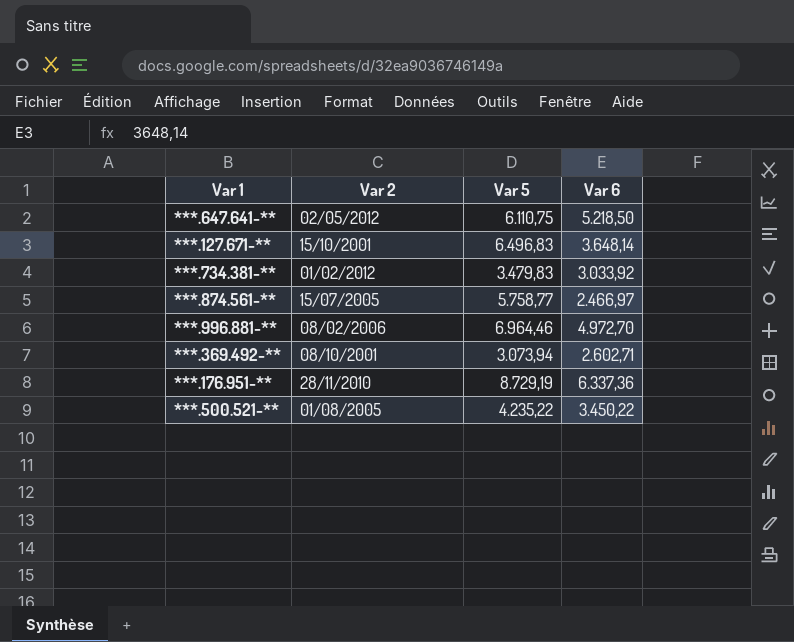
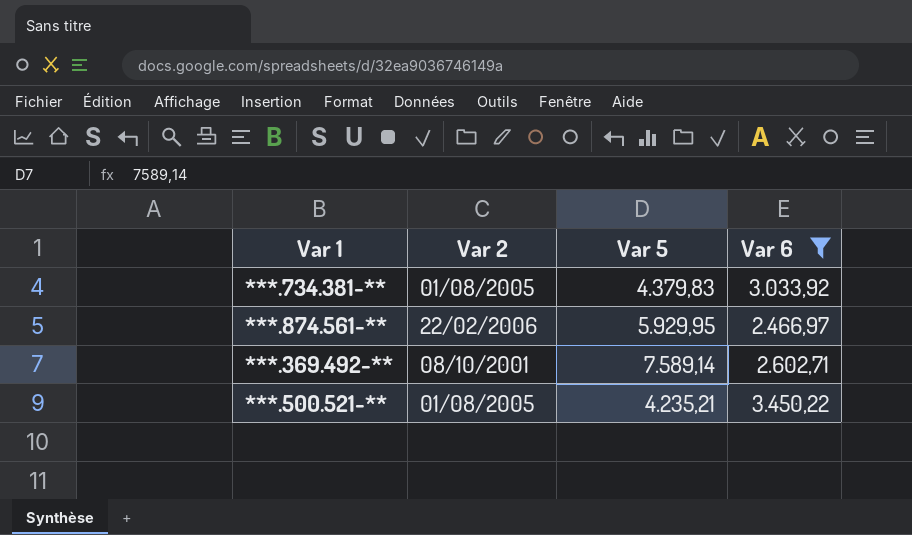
filter: none -> Var 6 <= 3.450,22
***.734.381-** | Var 2: 01/02/2012 -> 01/08/2005
***.734.381-** | Var 5: 3.479,83 -> 4.379,83
***.874.561-** | Var 2: 15/07/2005 -> 22/02/2006
***.874.561-** | Var 5: 5.758,77 -> 5.929,95
***.369.492-** | Var 5: 3.073,94 -> 7.589,14
***.500.521-** | Var 5: 4.235,22 -> 4.235,21

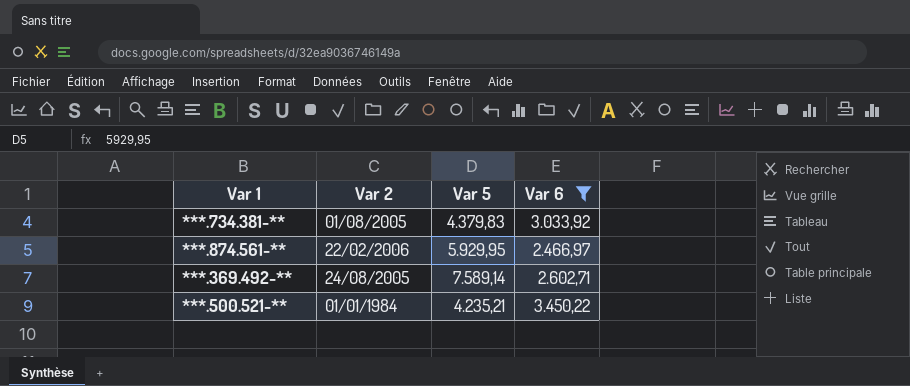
***.369.492-** | Var 2: 08/10/2001 -> 24/08/2005
***.500.521-** | Var 2: 01/08/2005 -> 01/01/1984

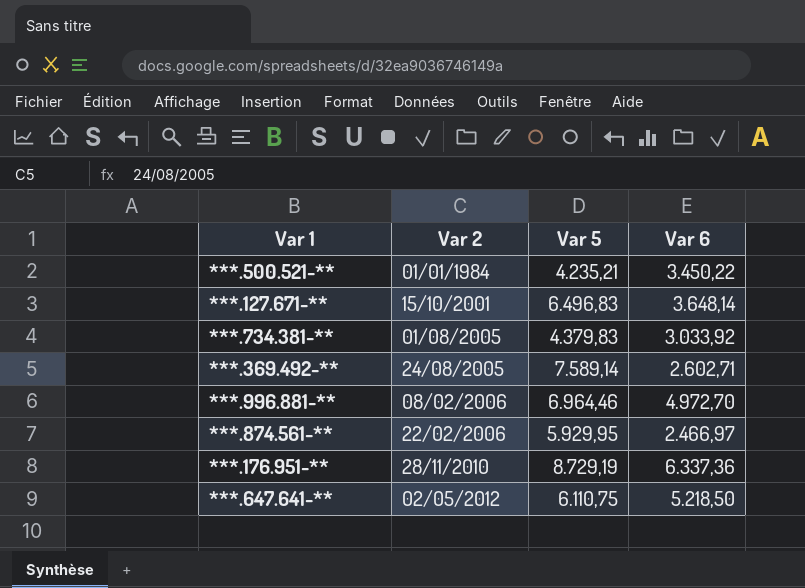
filter: Var 6 <= 3.450,22 -> none
row order: none -> Var 2 ascending

